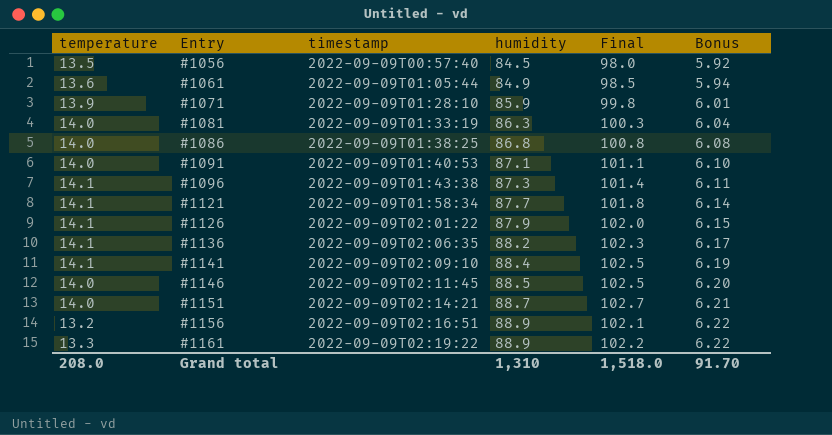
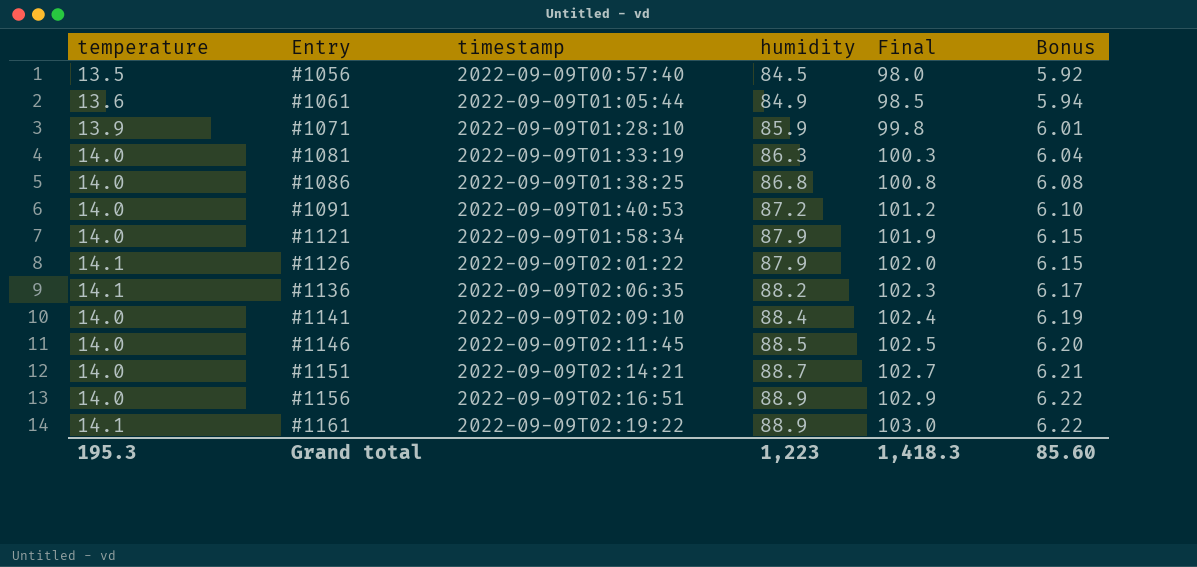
row #1096: 14.1 | 2022-09-09T01:43:38 | 87.3 | 101.4 | 6.11 -> none
#1091 | humidity: 87.1 -> 87.2
#1091 | Final: 101.1 -> 101.2
#1121 | temperature: 14.1 -> 14.0
#1121 | humidity: 87.7 -> 87.9
#1121 | Final: 101.8 -> 101.9
#1121 | Bonus: 6.14 -> 6.15
#1141 | temperature: 14.1 -> 14.0
#1141 | Final: 102.5 -> 102.4
#1156 | temperature: 13.2 -> 14.0
#1156 | Final: 102.1 -> 102.9
#1161 | temperature: 13.3 -> 14.1
#1161 | Final: 102.2 -> 103.0
Grand total | temperature: 208.0 -> 195.3
Grand total | humidity: 1,310 -> 1,223
Grand total | Final: 1,518.0 -> 1,418.3
Grand total | Bonus: 91.70 -> 85.60

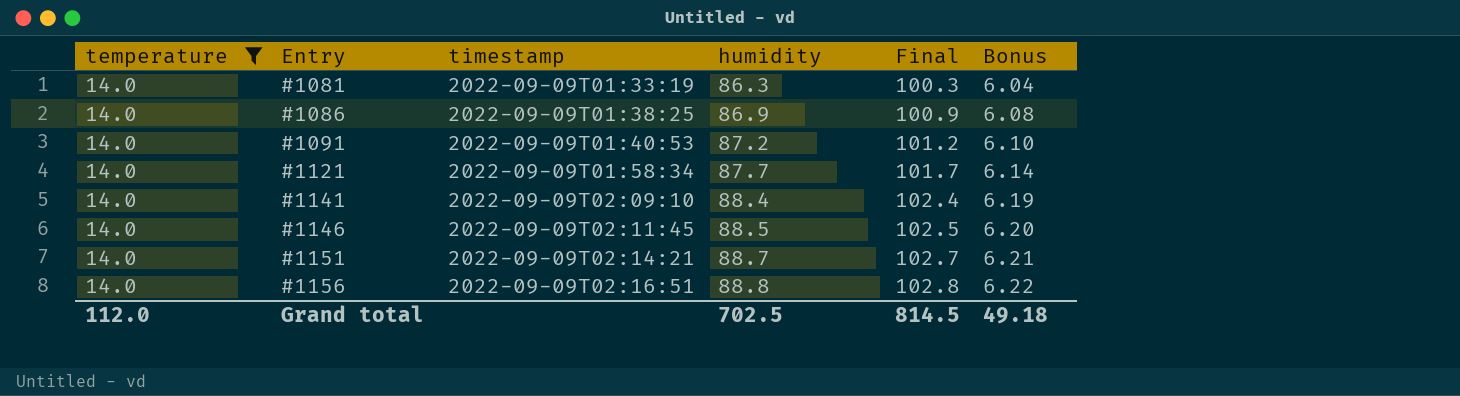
filter: none -> temperature = 14.0
#1086 | humidity: 86.8 -> 86.9
#1086 | Final: 100.8 -> 100.9
#1121 | humidity: 87.9 -> 87.7
#1121 | Final: 101.9 -> 101.7
#1121 | Bonus: 6.15 -> 6.14
#1156 | humidity: 88.9 -> 88.8
#1156 | Final: 102.9 -> 102.8
Grand total | temperature: 195.3 -> 112.0
Grand total | humidity: 1,223 -> 702.5
Grand total | Final: 1,418.3 -> 814.5
Grand total | Bonus: 85.60 -> 49.18

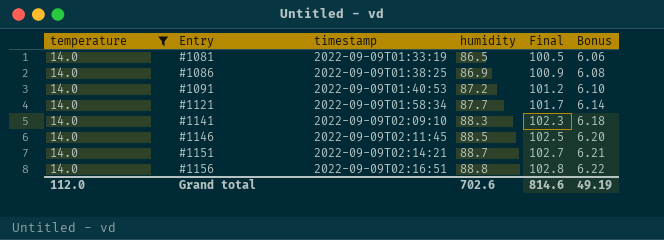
#1081 | humidity: 86.3 -> 86.5
#1081 | Final: 100.3 -> 100.5
#1081 | Bonus: 6.04 -> 6.06
#1141 | humidity: 88.4 -> 88.3
#1141 | Final: 102.4 -> 102.3
#1141 | Bonus: 6.19 -> 6.18
Grand total | humidity: 702.5 -> 702.6
Grand total | Final: 814.5 -> 814.6
Grand total | Bonus: 49.18 -> 49.19

